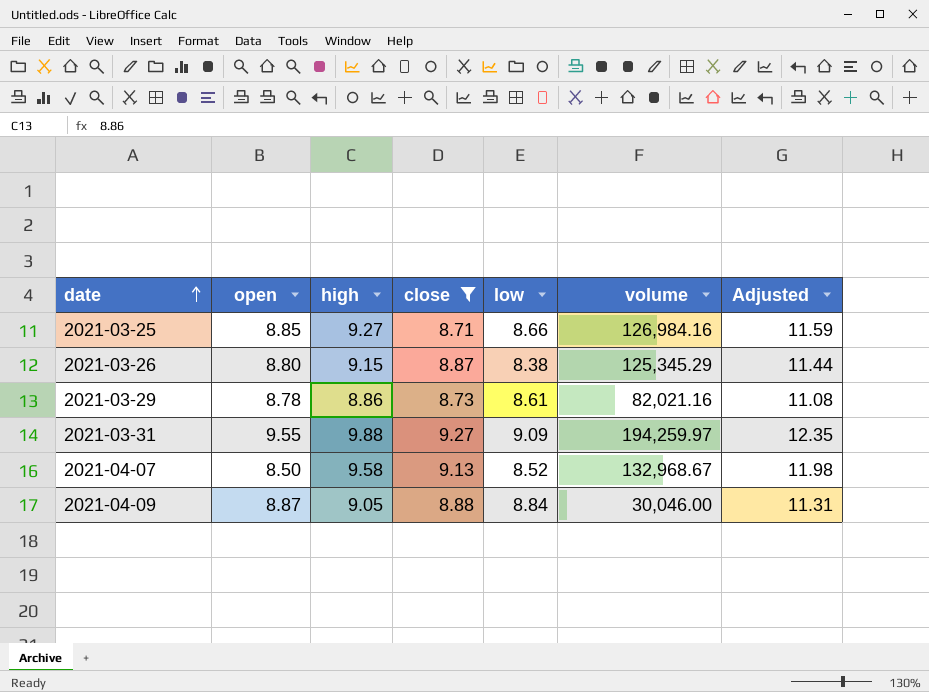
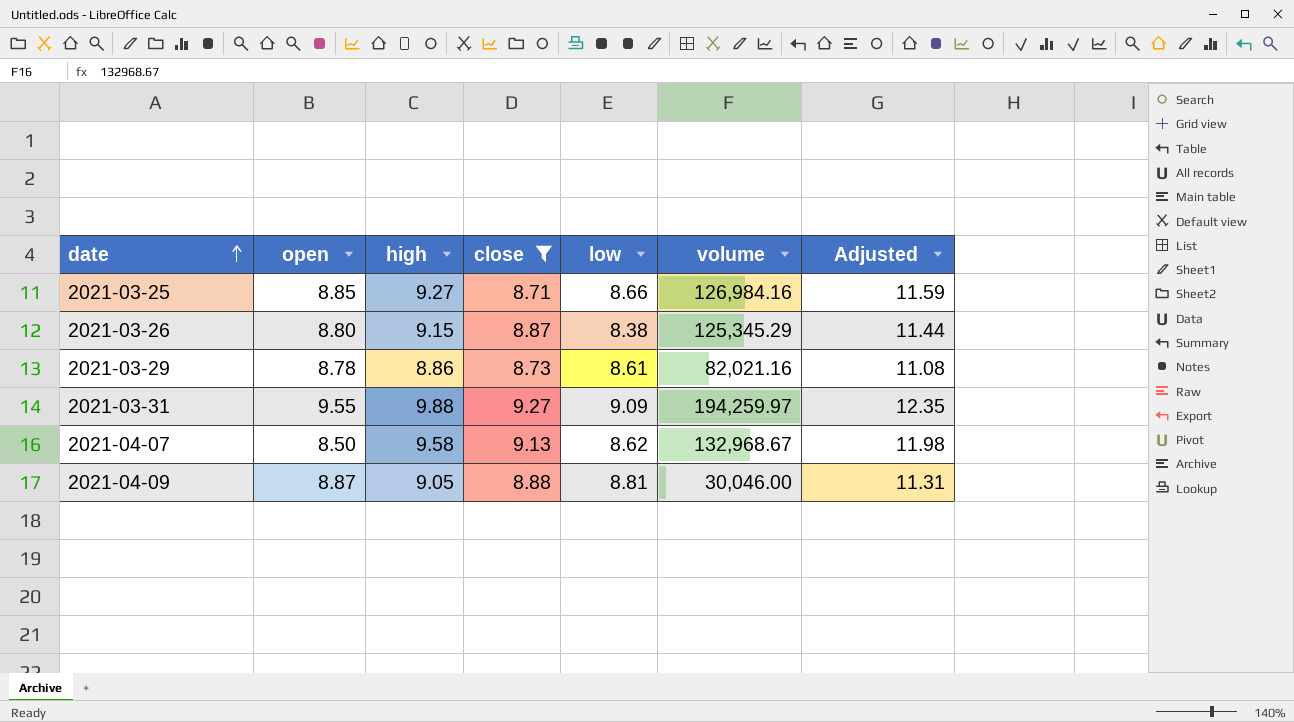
2021-04-07 | low: 8.52 -> 8.62
2021-04-09 | low: 8.84 -> 8.81

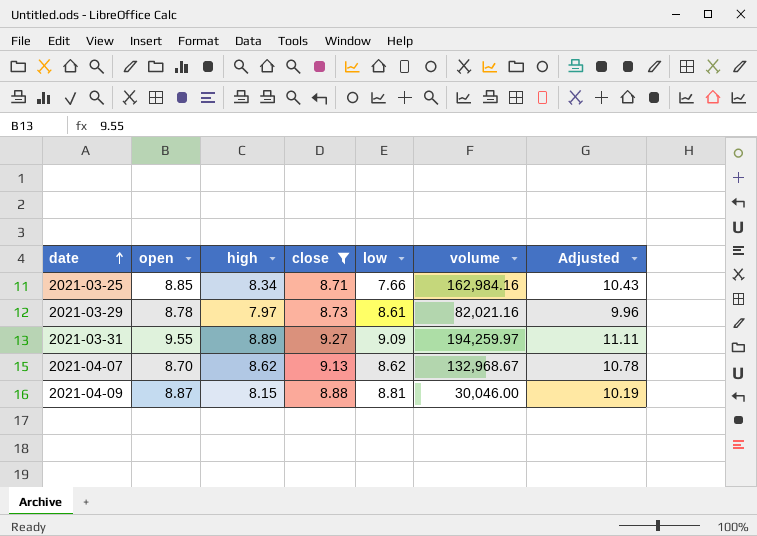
row 2021-03-26: 8.80 | 9.15 | 8.87 | 8.38 | 125,345.29 | 11.44 -> none
2021-03-25 | high: 9.27 -> 8.34
2021-03-25 | low: 8.66 -> 7.66
2021-03-25 | volume: 126,984.16 -> 162,984.16
2021-03-25 | Adjusted: 11.59 -> 10.43
2021-03-29 | high: 8.86 -> 7.97
2021-03-29 | Adjusted: 11.08 -> 9.96
2021-03-31 | high: 9.88 -> 8.89
2021-03-31 | Adjusted: 12.35 -> 11.11
2021-04-07 | open: 8.50 -> 8.70
2021-04-07 | high: 9.58 -> 8.62
2021-04-07 | Adjusted: 11.98 -> 10.78
2021-04-09 | high: 9.05 -> 8.15
2021-04-09 | Adjusted: 11.31 -> 10.19

